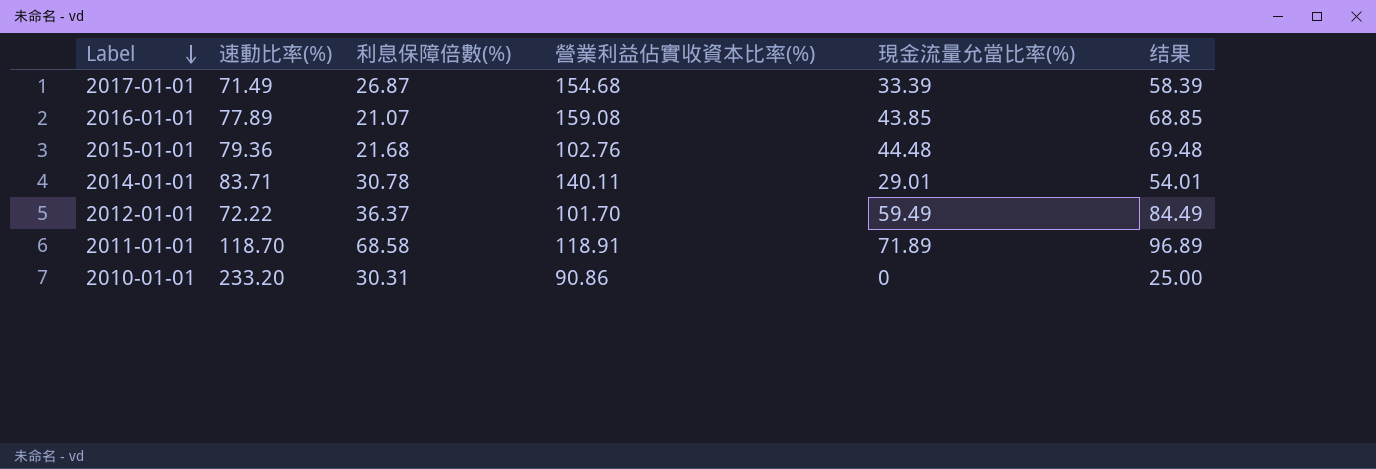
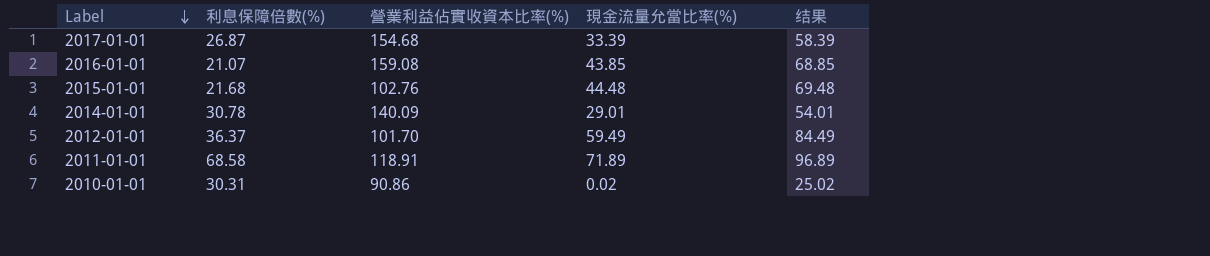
column 速動比率(%) | position: 2 -> none
2014-01-01 | 營業利益佔實收資本比率(%): 140.11 -> 140.09
2010-01-01 | 現金流量允當比率(%): 0 -> 0.02
2010-01-01 | 结果: 25.00 -> 25.02

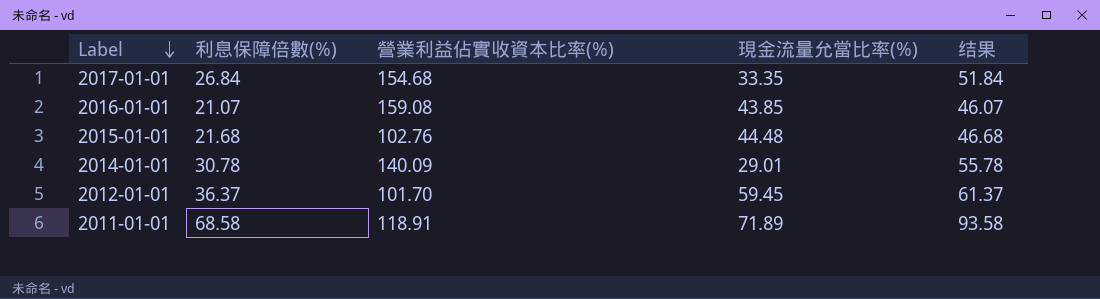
column 结果 | formula: [現金流量允當比率(%)] + 25 -> [利息保障倍數(%)] + 25
row 2010-01-01: 30.31 | 90.86 | 0.02 | 25.02 -> none
2017-01-01 | 利息保障倍數(%): 26.87 -> 26.84
2017-01-01 | 現金流量允當比率(%): 33.39 -> 33.35
2012-01-01 | 現金流量允當比率(%): 59.49 -> 59.45

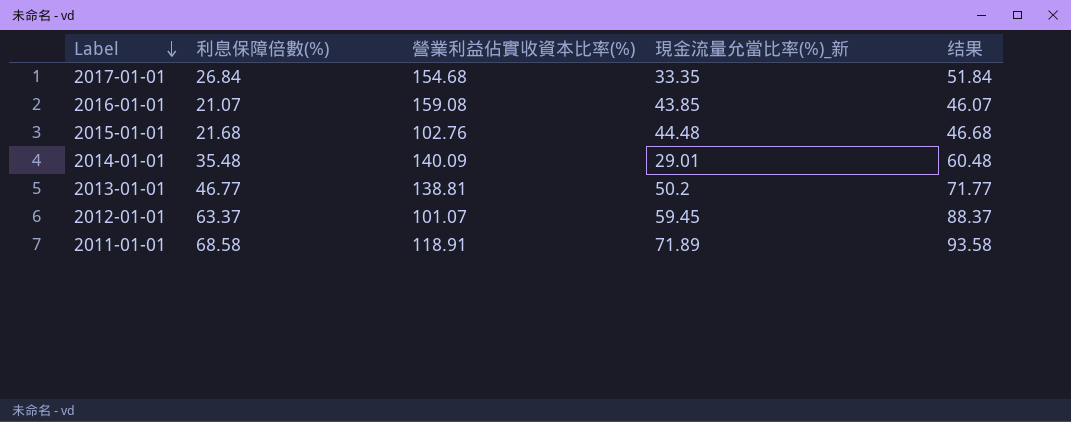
column name: 現金流量允當比率(%) -> 現金流量允當比率(%)_新
2014-01-01 | 利息保障倍數(%): 30.78 -> 35.48
2014-01-01 | 结果: 55.78 -> 60.48
row 2013-01-01: none -> 46.77 | 138.81 | 50.2 | 71.77
2012-01-01 | 利息保障倍數(%): 36.37 -> 63.37
2012-01-01 | 營業利益佔實收資本比率(%): 101.70 -> 101.07
2012-01-01 | 结果: 61.37 -> 88.37

